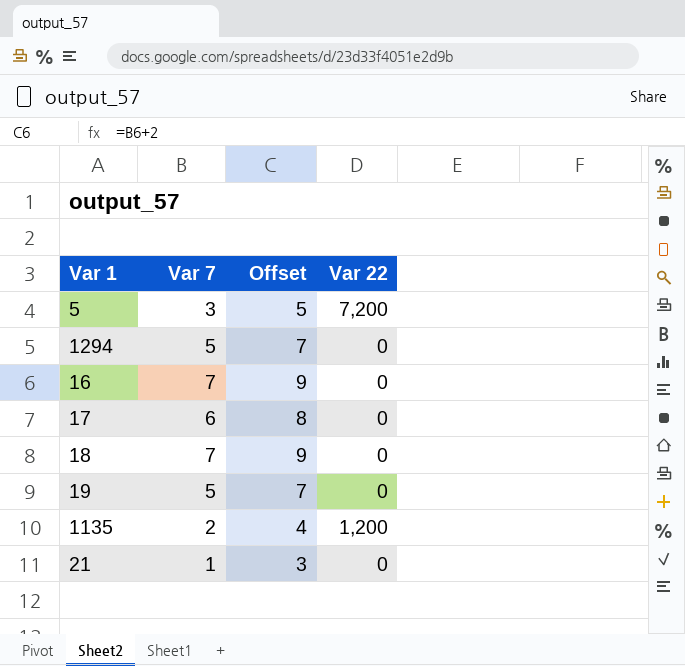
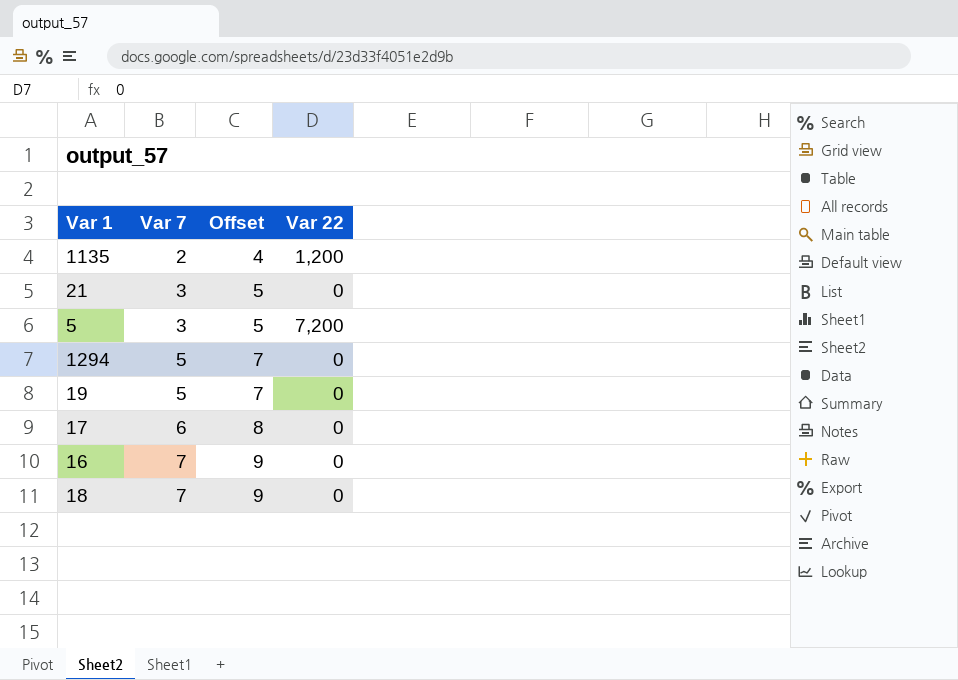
row order: none -> Var 7 ascending
21 | Var 7: 1 -> 3
21 | Offset: 3 -> 5

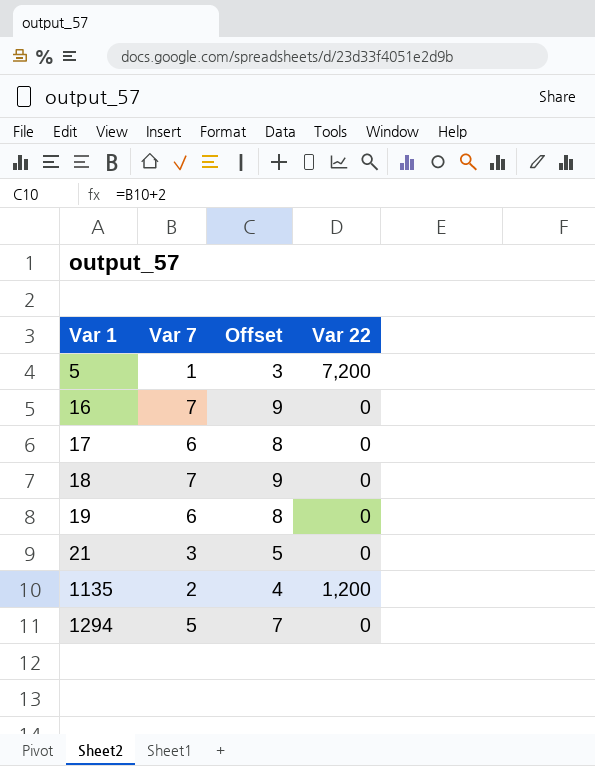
row order: Var 7 ascending -> Var 1 ascending
5 | Var 7: 3 -> 1
5 | Offset: 5 -> 3
19 | Var 7: 5 -> 6
19 | Offset: 7 -> 8

